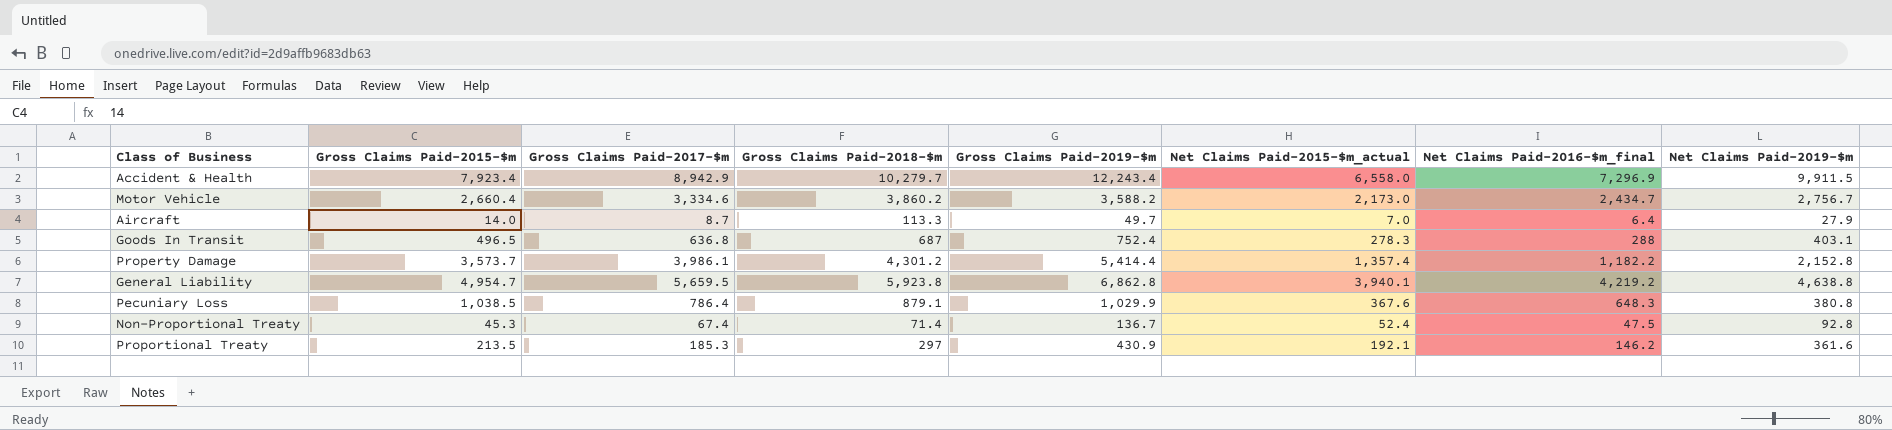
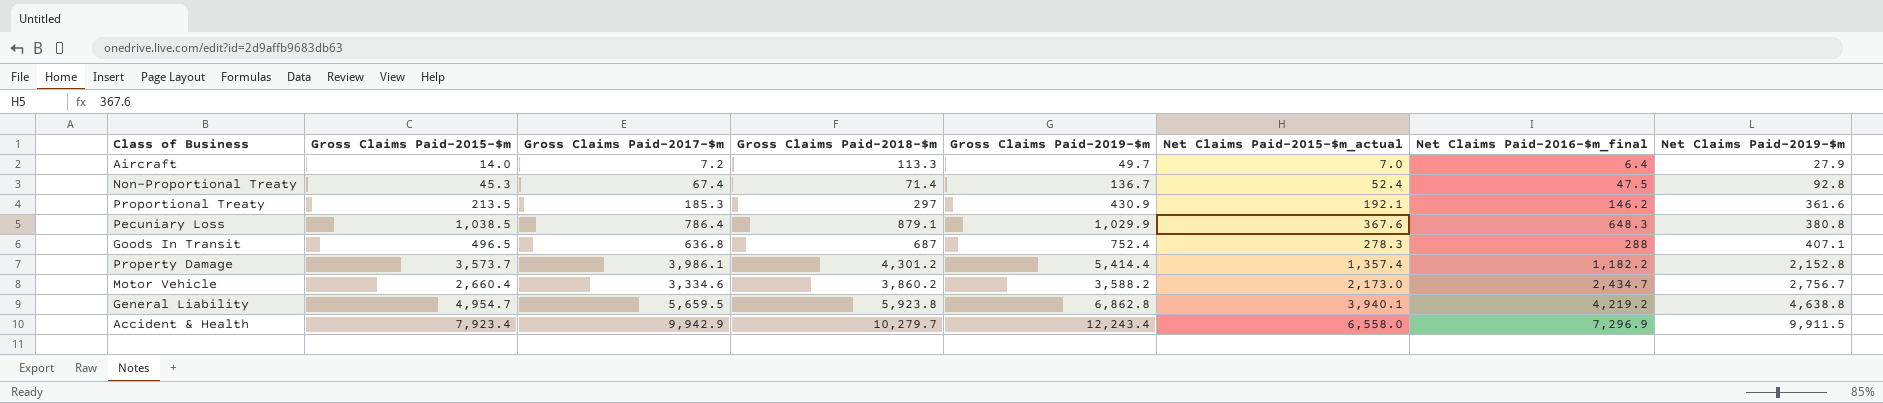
row order: none -> Net Claims Paid-2019-$m ascending
Aircraft | Gross Claims Paid-2017-$m: 8.7 -> 7.2
Goods In Transit | Net Claims Paid-2019-$m: 403.1 -> 407.1
Accident & Health | Gross Claims Paid-2017-$m: 8,942.9 -> 9,942.9

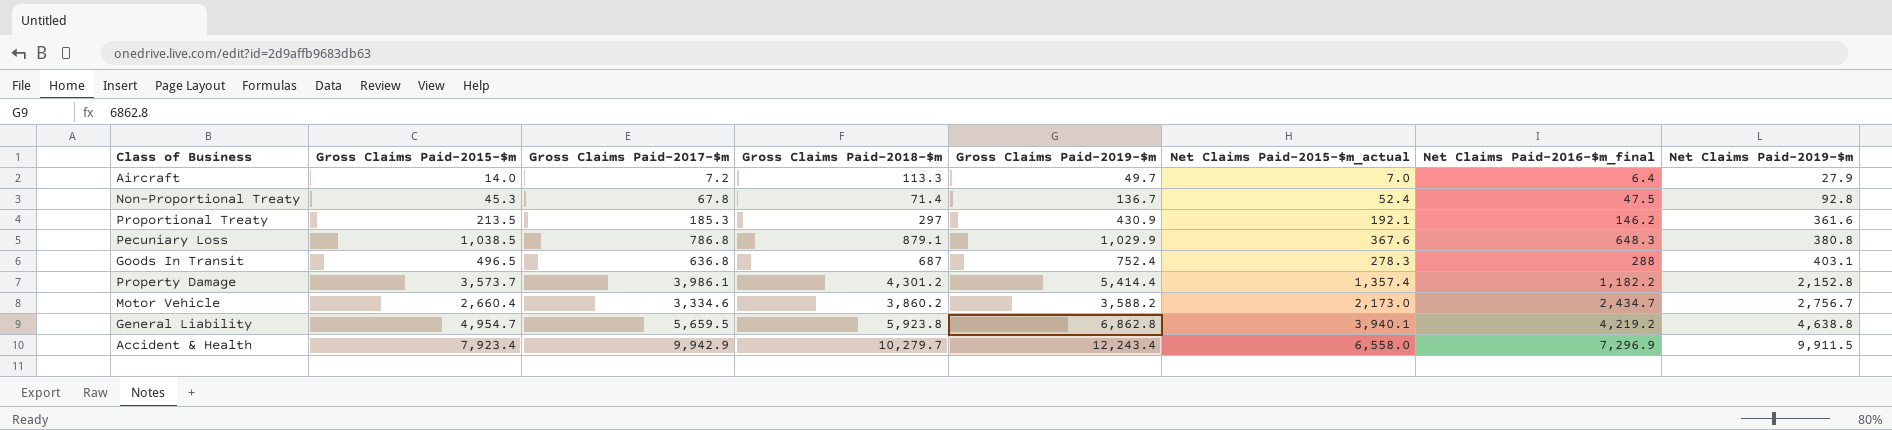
Non-Proportional Treaty | Gross Claims Paid-2017-$m: 67.4 -> 67.8
Pecuniary Loss | Gross Claims Paid-2017-$m: 786.4 -> 786.8
Goods In Transit | Net Claims Paid-2019-$m: 407.1 -> 403.1

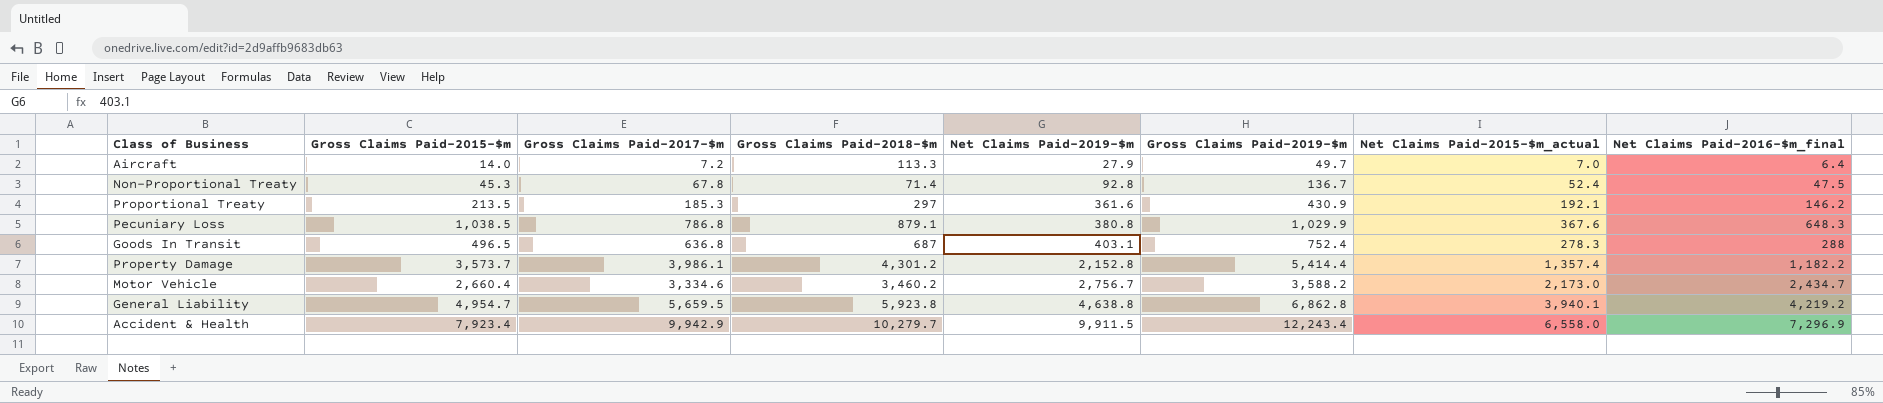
column Net Claims Paid-2019-$m | position: 8 -> 5
Motor Vehicle | Gross Claims Paid-2018-$m: 3,860.2 -> 3,460.2

